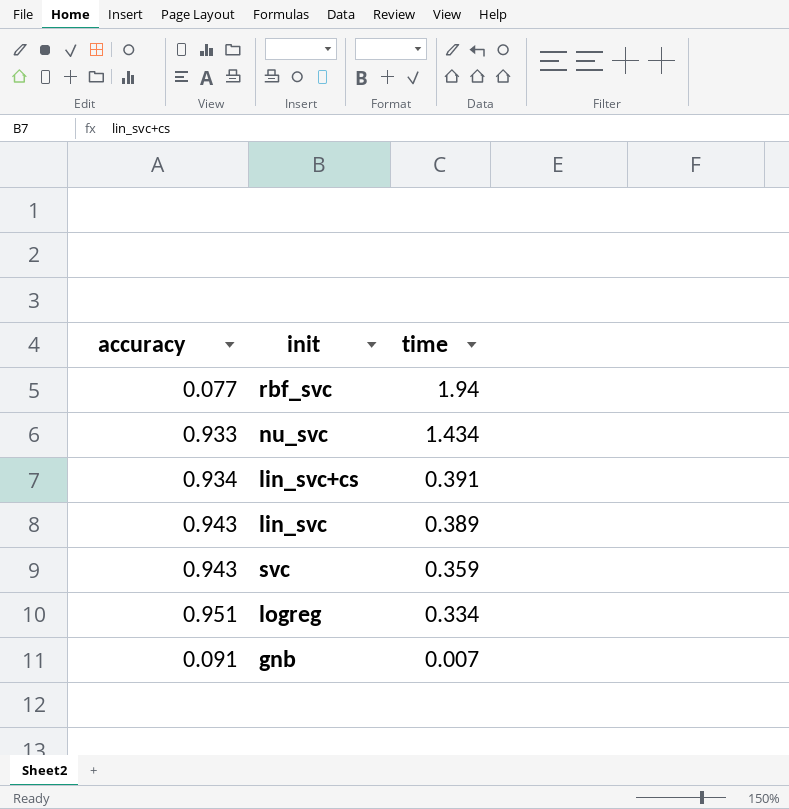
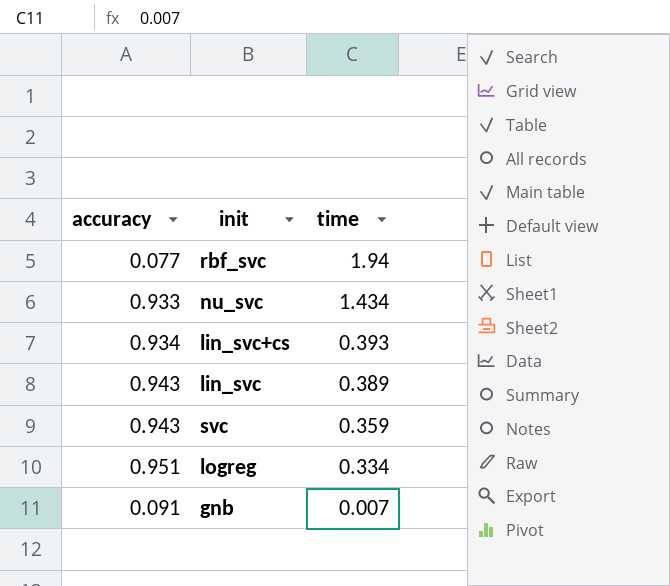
lin_svc+cs | time: 0.391 -> 0.393

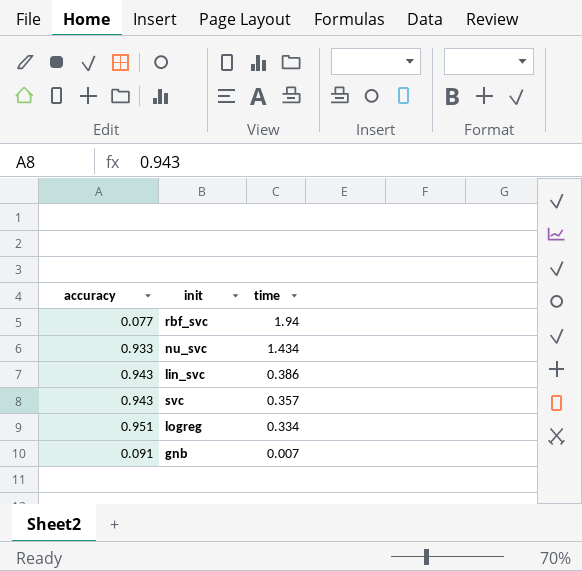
row lin_svc+cs: 0.934 | 0.393 -> none
lin_svc | time: 0.389 -> 0.386
svc | time: 0.359 -> 0.357

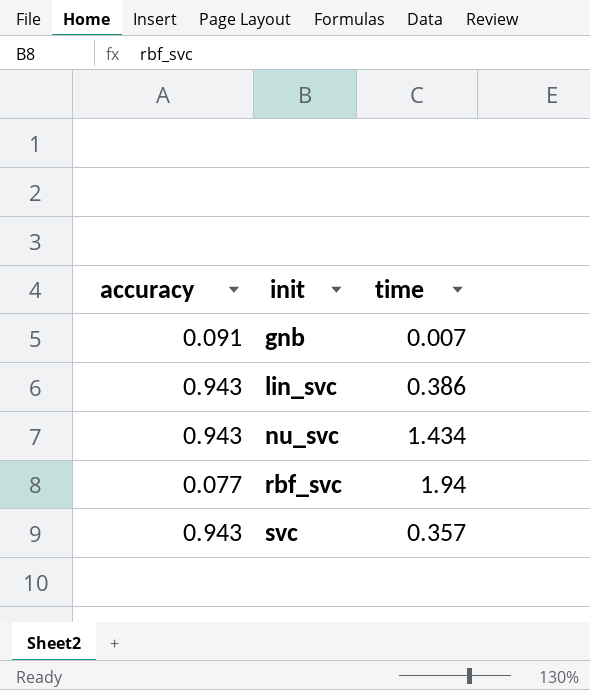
row order: time descending -> init ascending
row logreg: 0.951 | 0.334 -> none
nu_svc | accuracy: 0.933 -> 0.943

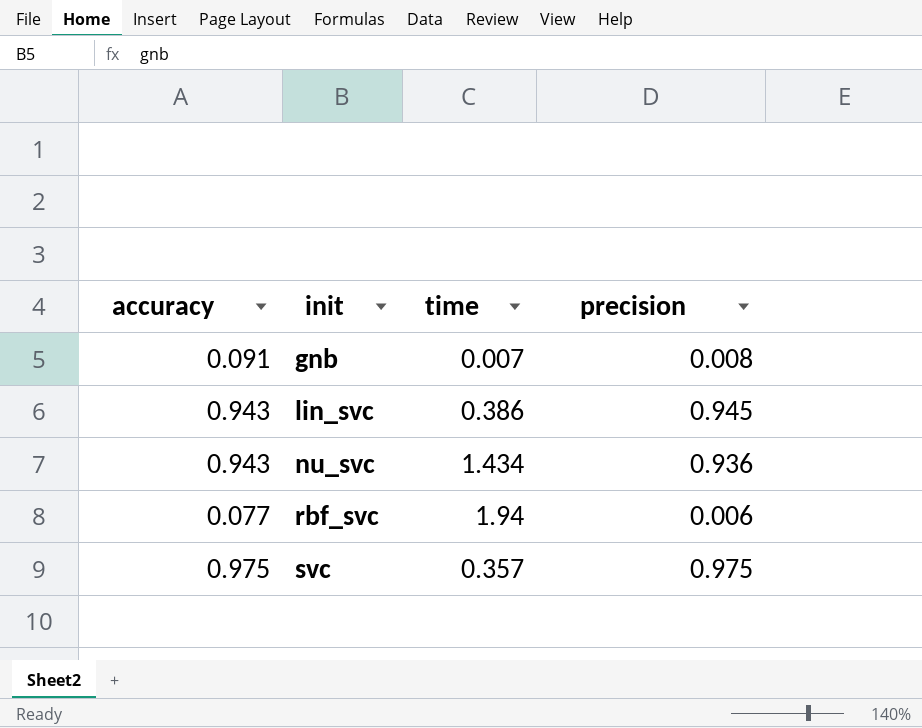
column precision | position: none -> 4
svc | accuracy: 0.943 -> 0.975

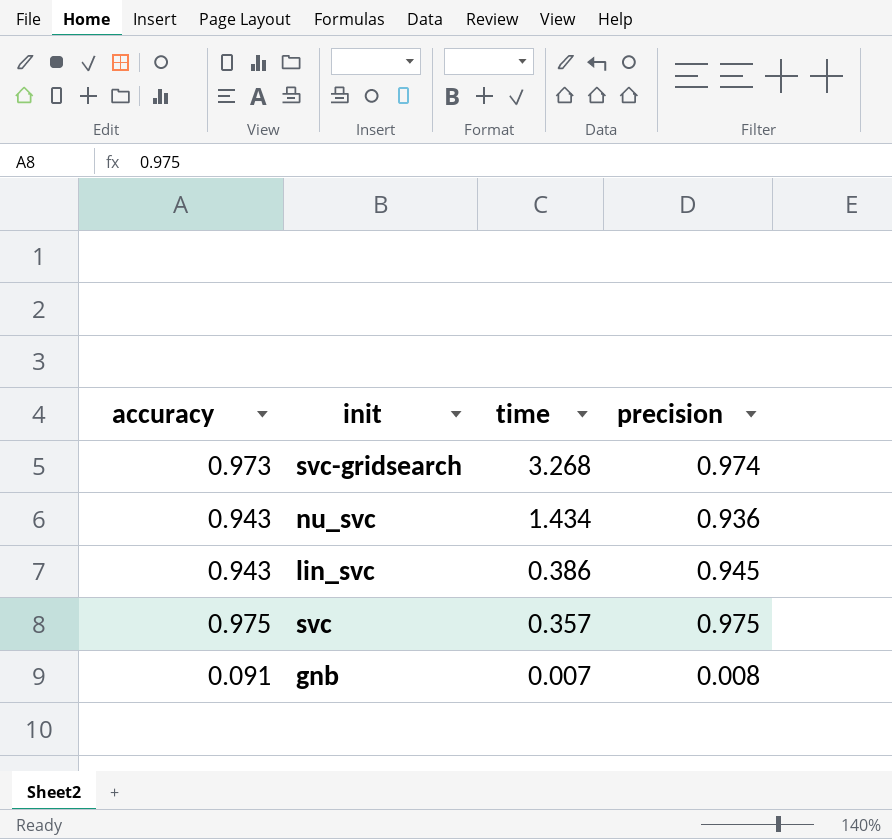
row order: init ascending -> time descending
row rbf_svc: 0.077 | 1.94 | 0.006 -> none
row svc-gridsearch: none -> 0.973 | 3.268 | 0.974

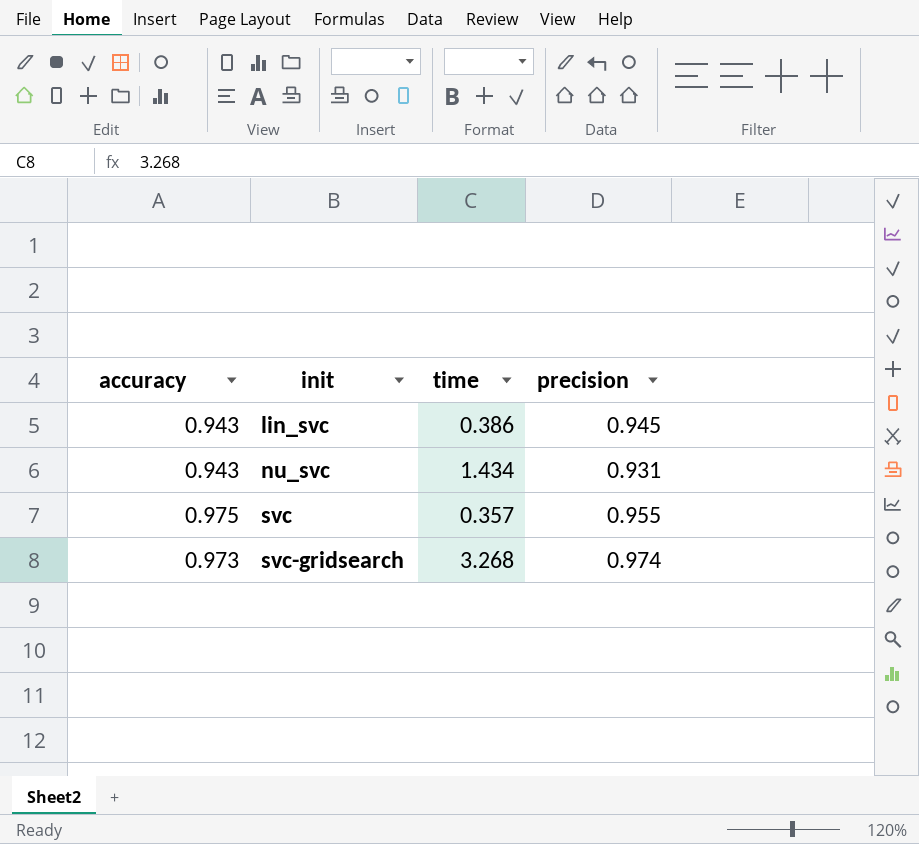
row order: time descending -> init ascending
row gnb: 0.091 | 0.007 | 0.008 -> none
nu_svc | precision: 0.936 -> 0.931
svc | precision: 0.975 -> 0.955

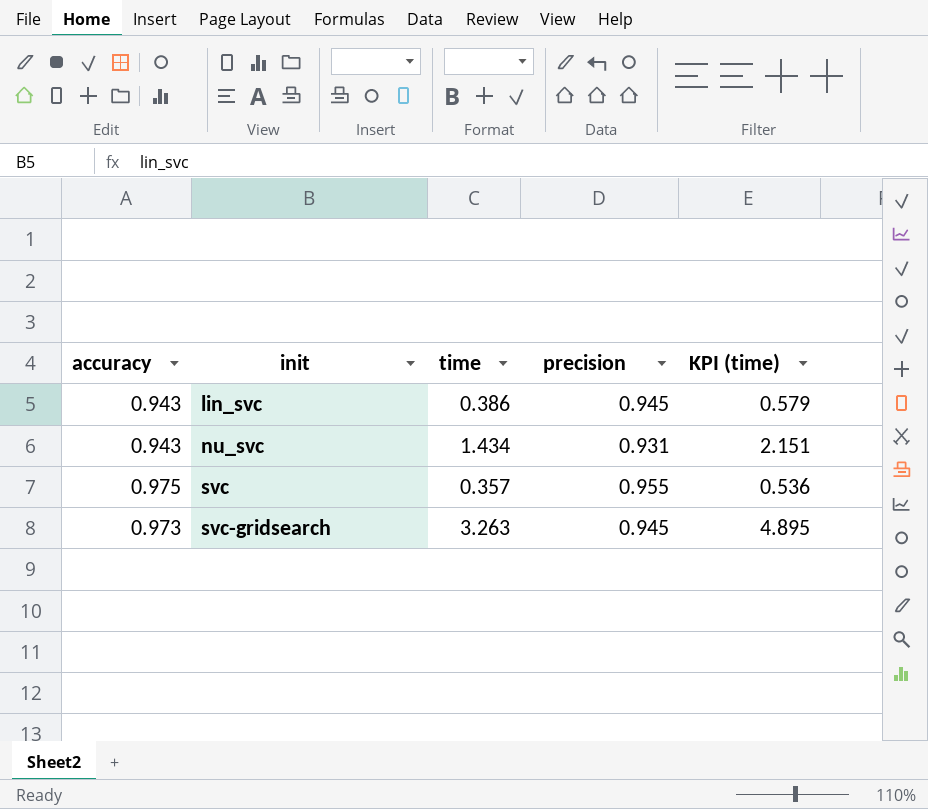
column KPI (time) | formula: none -> [time] * 1.5
svc-gridsearch | time: 3.268 -> 3.263
svc-gridsearch | precision: 0.974 -> 0.945

